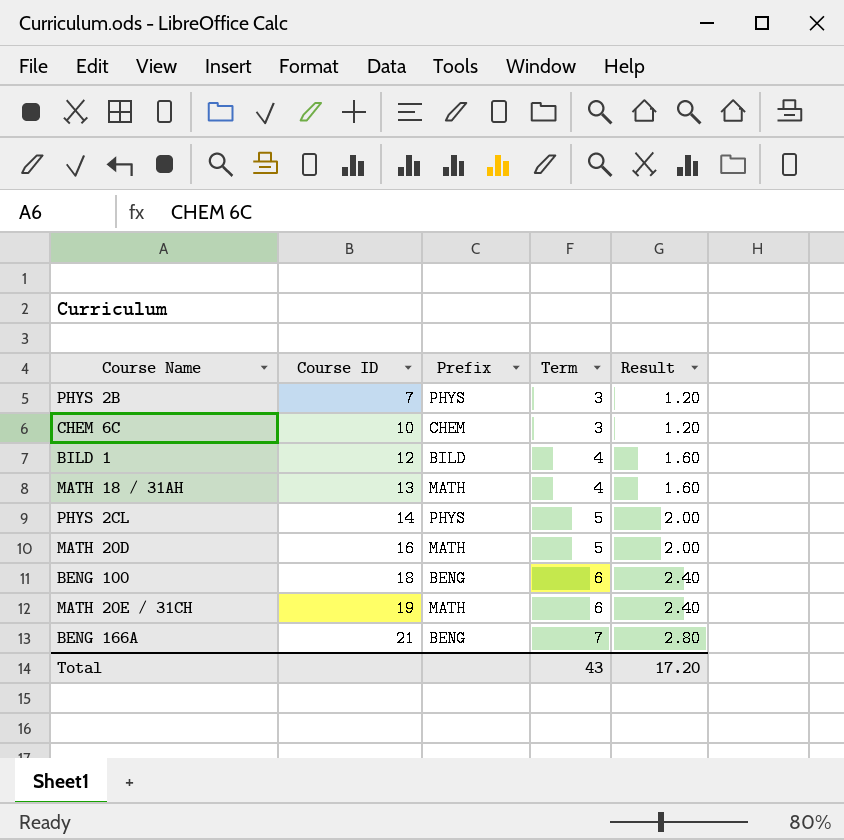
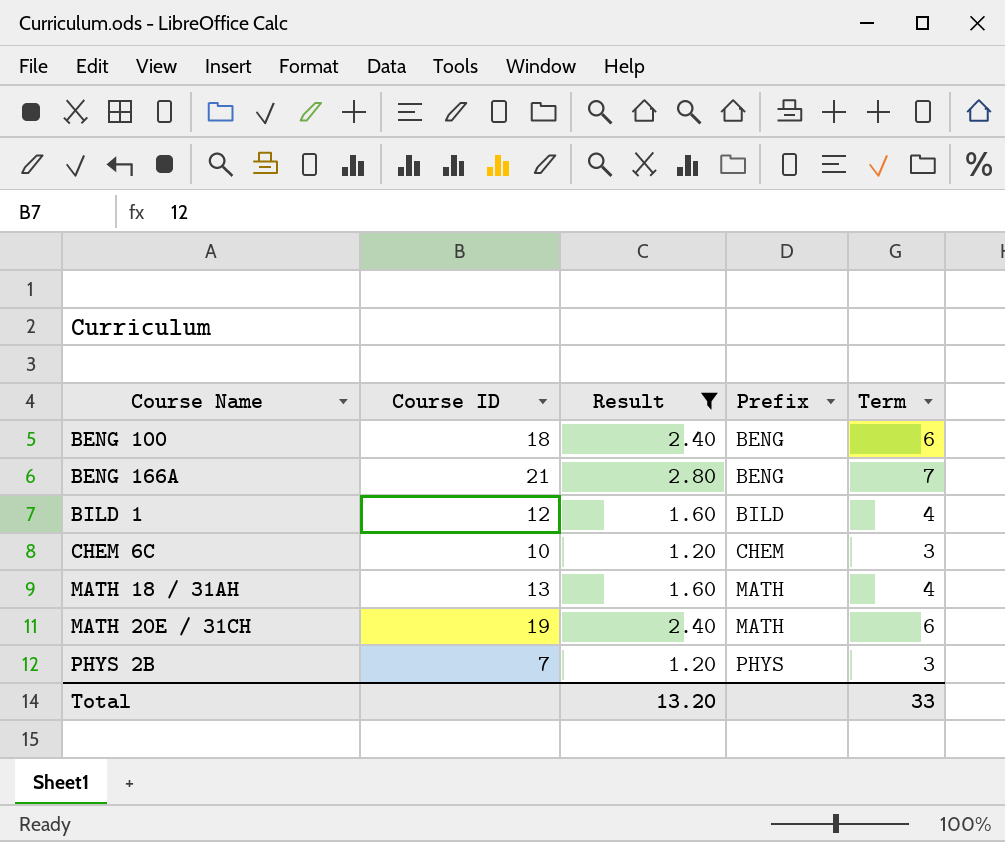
filter: none -> Result != 2.00
row order: Course ID ascending -> Course Name ascending
column Result | position: 5 -> 3
Total | Result: 17.20 -> 13.20
Total | Term: 43 -> 33

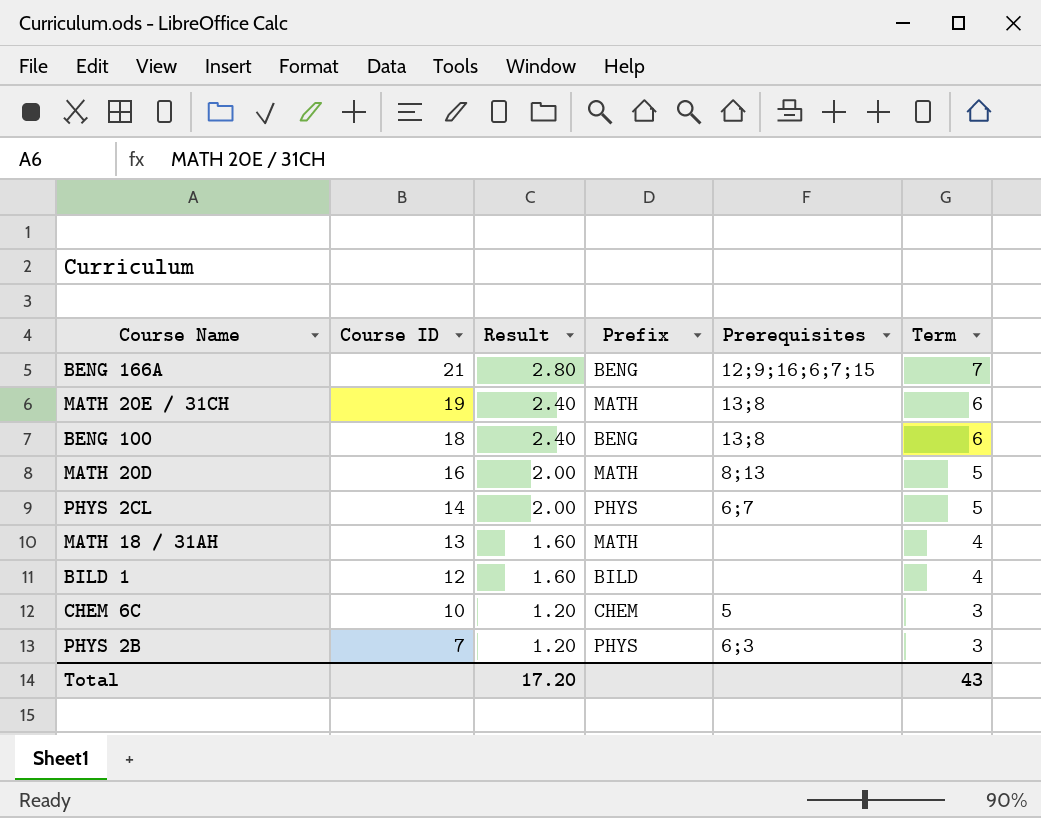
filter: Result != 2.00 -> none
row order: Course Name ascending -> Course ID descending
column Prerequisites | position: none -> 5
Total | Result: 13.20 -> 17.20
Total | Term: 33 -> 43

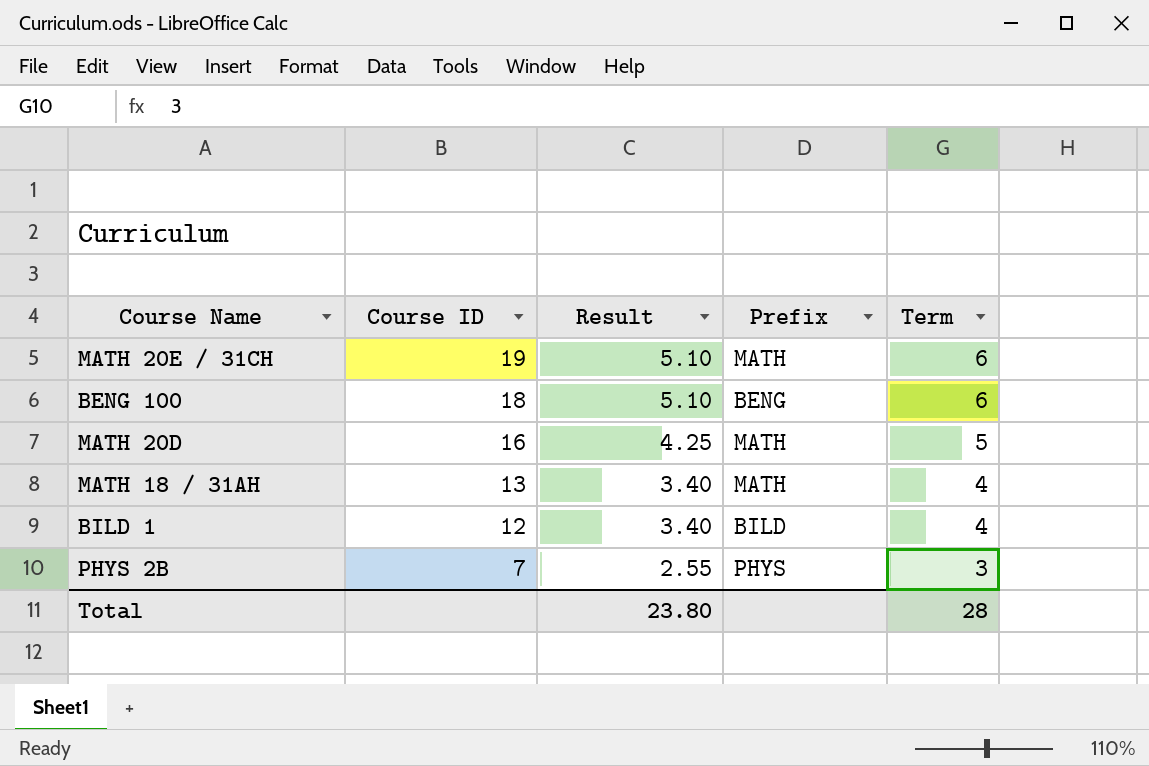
column Prerequisites | position: 5 -> none
column Result | formula: [Term] * 0.4 -> [Term] * 0.85
row BENG 166A: 21 | 2.80 | BENG | 12;9;16;6;7;15 | 7 -> none
row PHYS 2CL: 14 | 2.00 | PHYS | 6;7 | 5 -> none
row CHEM 6C: 10 | 1.20 | CHEM | 5 | 3 -> none
Total | Result: 17.20 -> 23.80
Total | Term: 43 -> 28

